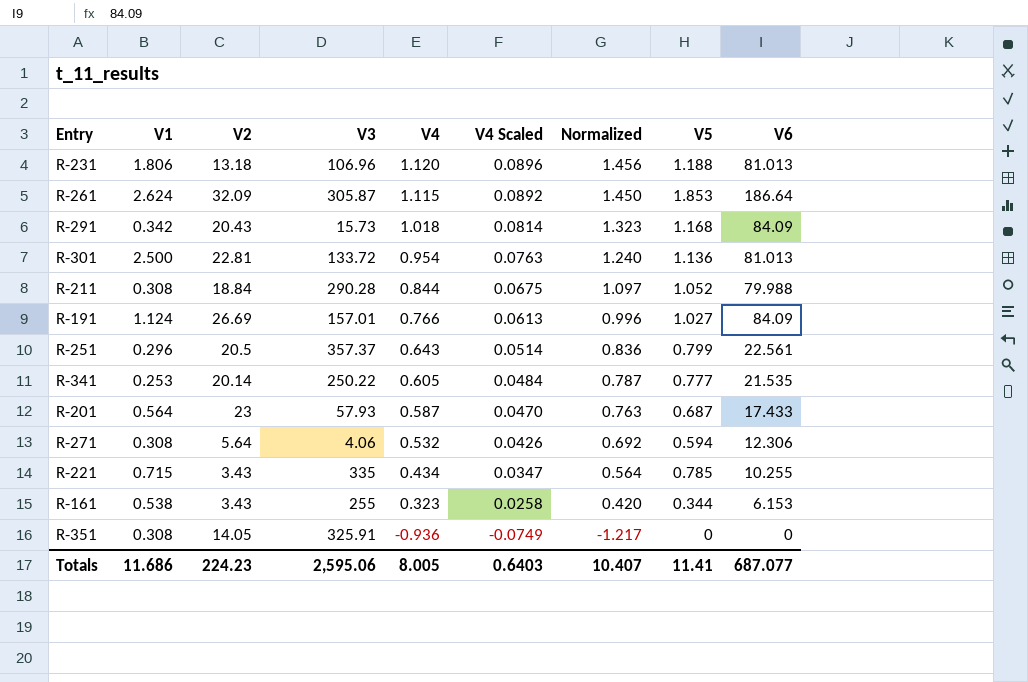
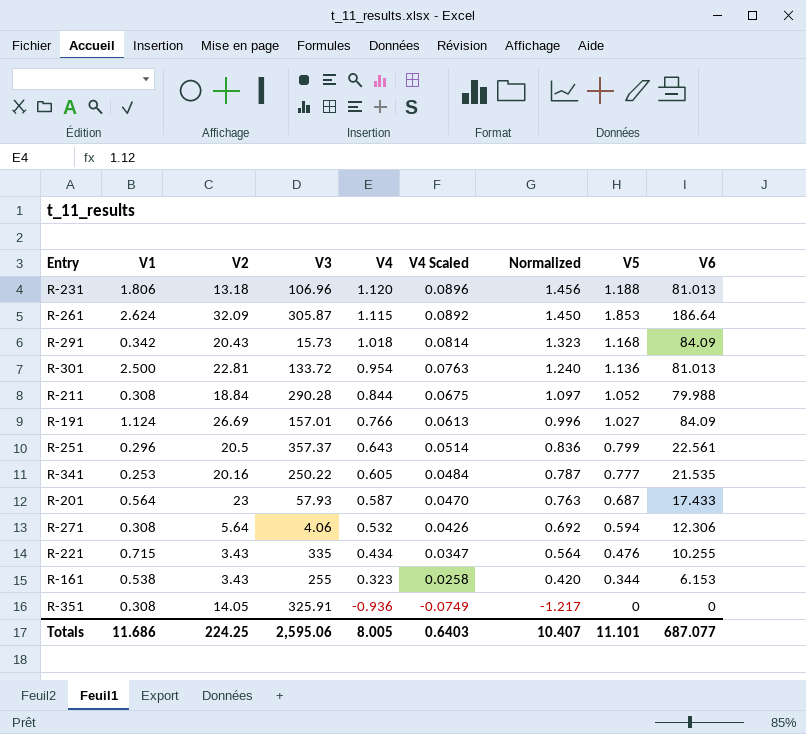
R-341 | V2: 20.14 -> 20.16
R-221 | V5: 0.785 -> 0.476
Totals | V2: 224.23 -> 224.25
Totals | V5: 11.41 -> 11.101

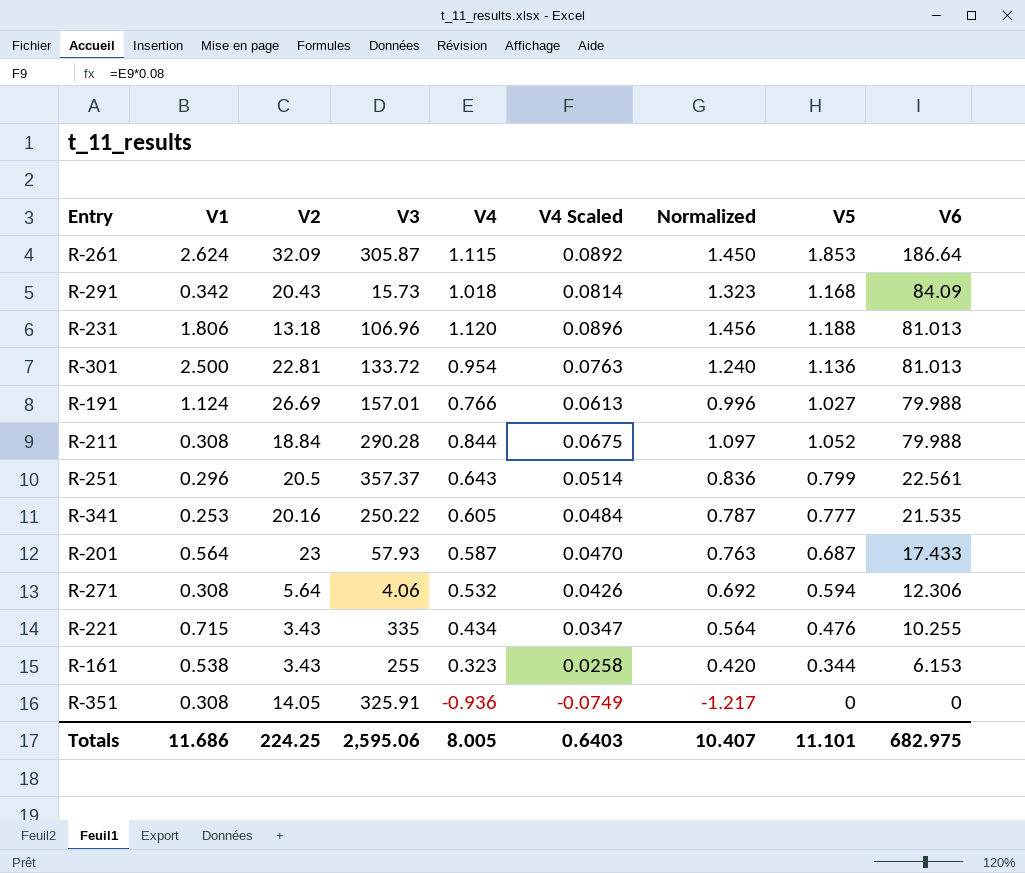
row order: V4 descending -> V6 descending
R-191 | V6: 84.09 -> 79.988
Totals | V6: 687.077 -> 682.975

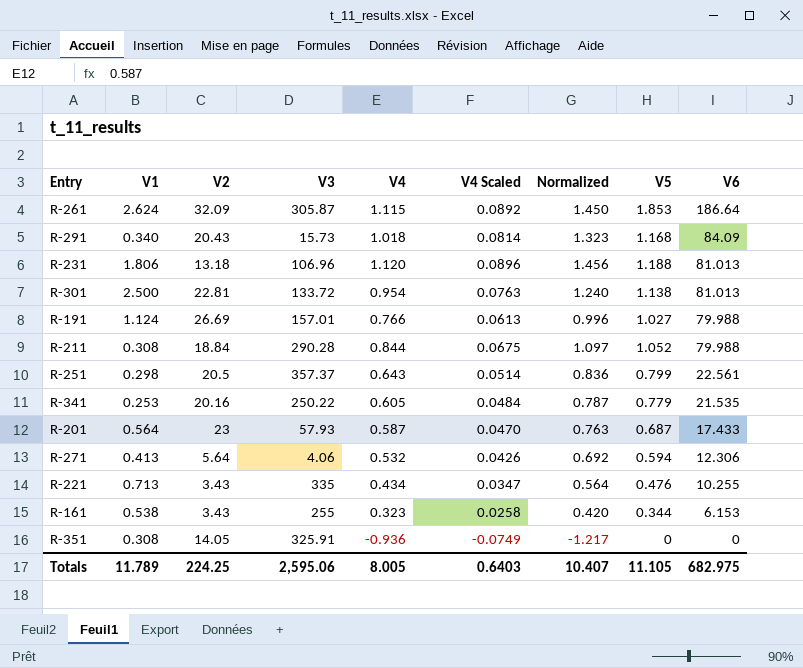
R-291 | V1: 0.342 -> 0.340
R-301 | V5: 1.136 -> 1.138
R-251 | V1: 0.296 -> 0.298
R-341 | V5: 0.777 -> 0.779
R-271 | V1: 0.308 -> 0.413
R-221 | V1: 0.715 -> 0.713
Totals | V1: 11.686 -> 11.789
Totals | V5: 11.101 -> 11.105

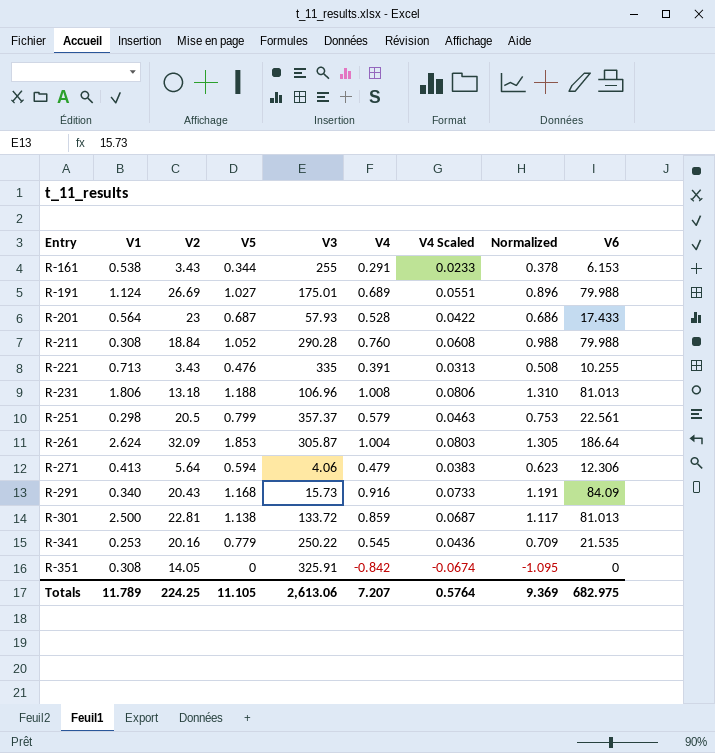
row order: V6 descending -> Entry ascending
column V5 | position: 8 -> 4
R-161 | V4: 0.323 -> 0.291
R-161 | V4 Scaled: 0.0258 -> 0.0233
R-161 | Normalized: 0.420 -> 0.378
R-191 | V3: 157.01 -> 175.01
R-191 | V4: 0.766 -> 0.689
R-191 | V4 Scaled: 0.0613 -> 0.0551
R-191 | Normalized: 0.996 -> 0.896
R-201 | V4: 0.587 -> 0.528
R-201 | V4 Scaled: 0.0470 -> 0.0422
R-201 | Normalized: 0.763 -> 0.686
R-211 | V4: 0.844 -> 0.760
R-211 | V4 Scaled: 0.0675 -> 0.0608
R-211 | Normalized: 1.097 -> 0.988
R-221 | V4: 0.434 -> 0.391
R-221 | V4 Scaled: 0.0347 -> 0.0313
R-221 | Normalized: 0.564 -> 0.508
R-231 | V4: 1.120 -> 1.008
R-231 | V4 Scaled: 0.0896 -> 0.0806
R-231 | Normalized: 1.456 -> 1.310
R-251 | V4: 0.643 -> 0.579
R-251 | V4 Scaled: 0.0514 -> 0.0463
R-251 | Normalized: 0.836 -> 0.753
R-261 | V4: 1.115 -> 1.004
R-261 | V4 Scaled: 0.0892 -> 0.0803
R-261 | Normalized: 1.450 -> 1.305
R-271 | V4: 0.532 -> 0.479
R-271 | V4 Scaled: 0.0426 -> 0.0383
R-271 | Normalized: 0.692 -> 0.623
R-291 | V4: 1.018 -> 0.916
R-291 | V4 Scaled: 0.0814 -> 0.0733
R-291 | Normalized: 1.323 -> 1.191
R-301 | V4: 0.954 -> 0.859
R-301 | V4 Scaled: 0.0763 -> 0.0687
R-301 | Normalized: 1.240 -> 1.117
R-341 | V4: 0.605 -> 0.545
R-341 | V4 Scaled: 0.0484 -> 0.0436
R-341 | Normalized: 0.787 -> 0.709
R-351 | V4: -0.936 -> -0.842
R-351 | V4 Scaled: -0.0749 -> -0.0674
R-351 | Normalized: -1.217 -> -1.095
Totals | V3: 2,595.06 -> 2,613.06
Totals | V4: 8.005 -> 7.207
Totals | V4 Scaled: 0.6403 -> 0.5764
Totals | Normalized: 10.407 -> 9.369

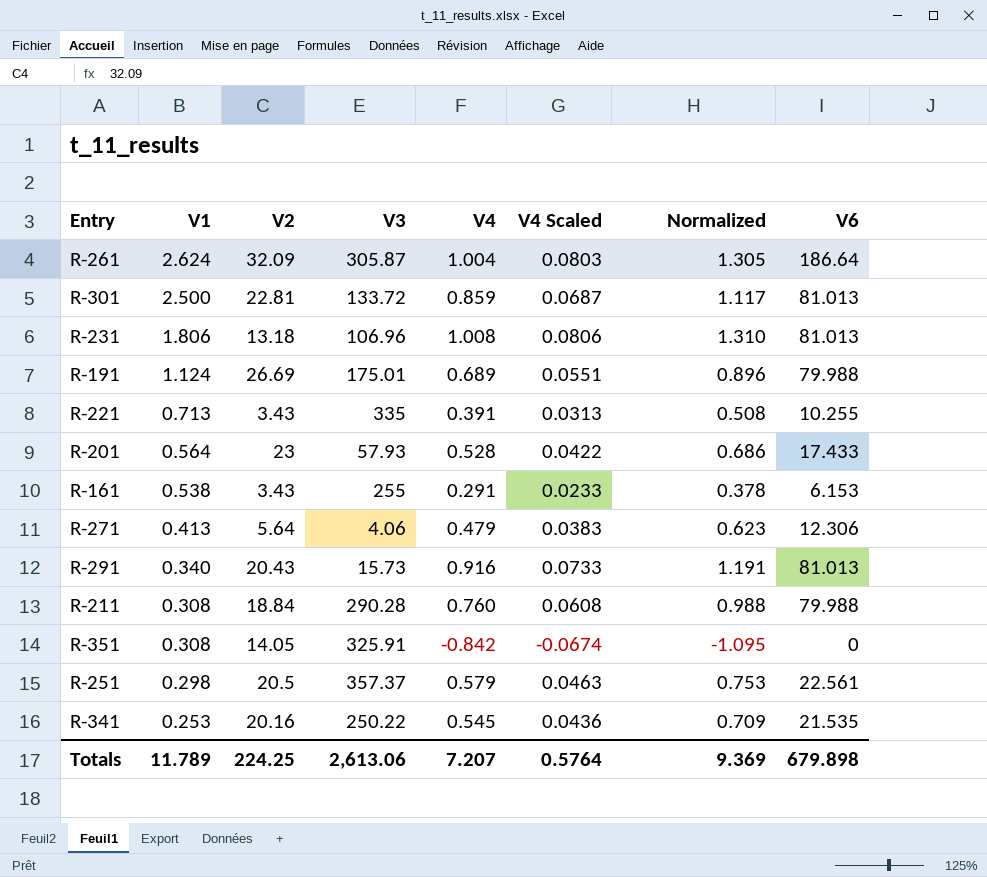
row order: Entry ascending -> V1 descending
column V5 | position: 4 -> none
R-291 | V6: 84.09 -> 81.013
Totals | V6: 682.975 -> 679.898

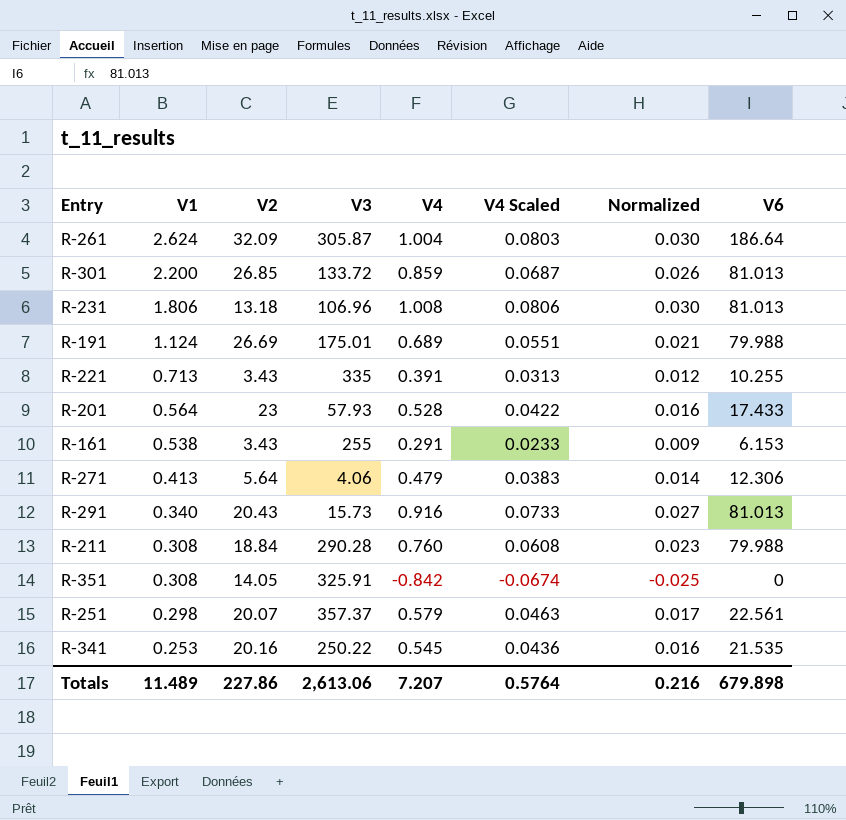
column Normalized | formula: [V4] * 1.3 -> [V4] * 0.03
R-301 | V1: 2.500 -> 2.200
R-301 | V2: 22.81 -> 26.85
R-251 | V2: 20.5 -> 20.07
Totals | V1: 11.789 -> 11.489
Totals | V2: 224.25 -> 227.86
Totals | Normalized: 9.369 -> 0.216

